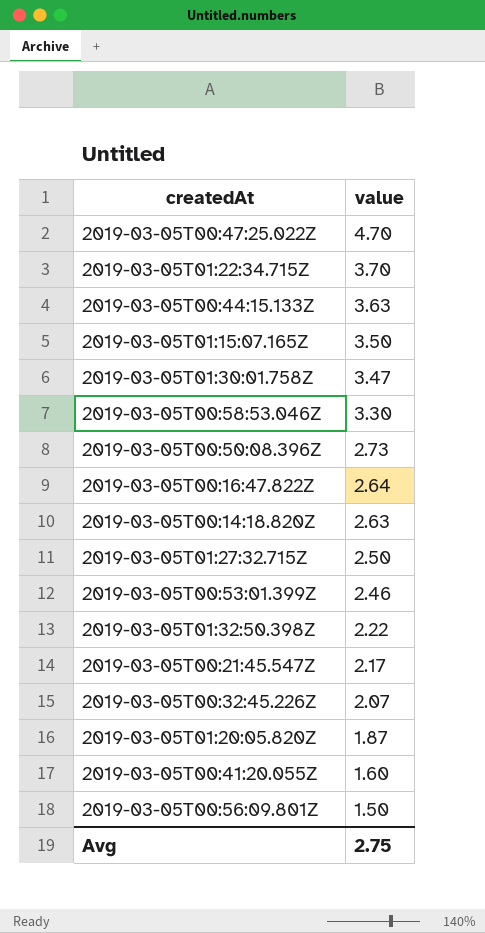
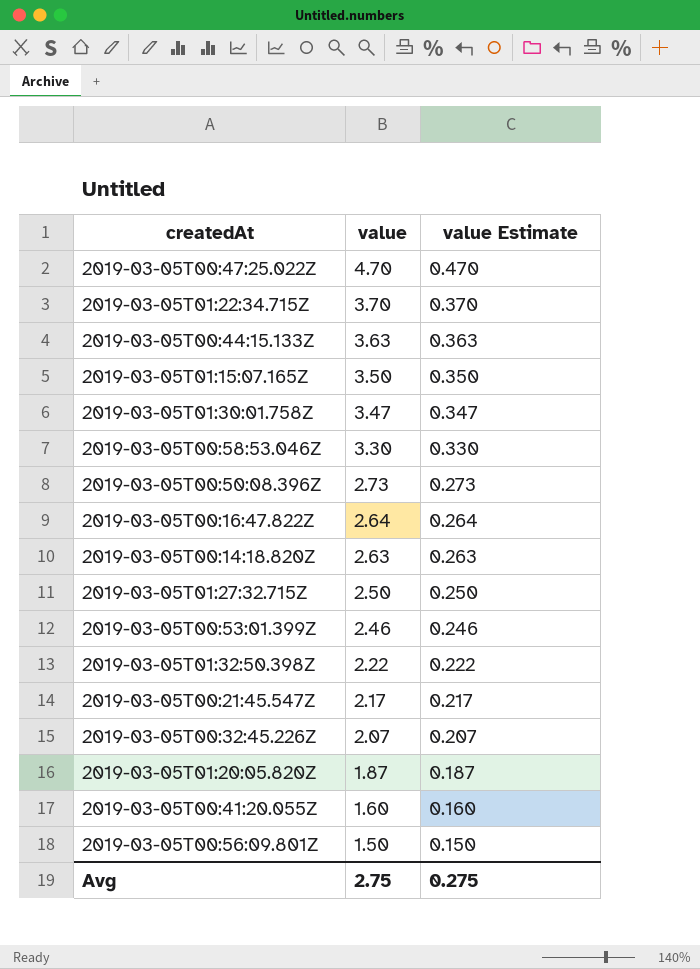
column value Estimate | formula: none -> [value] * 0.1

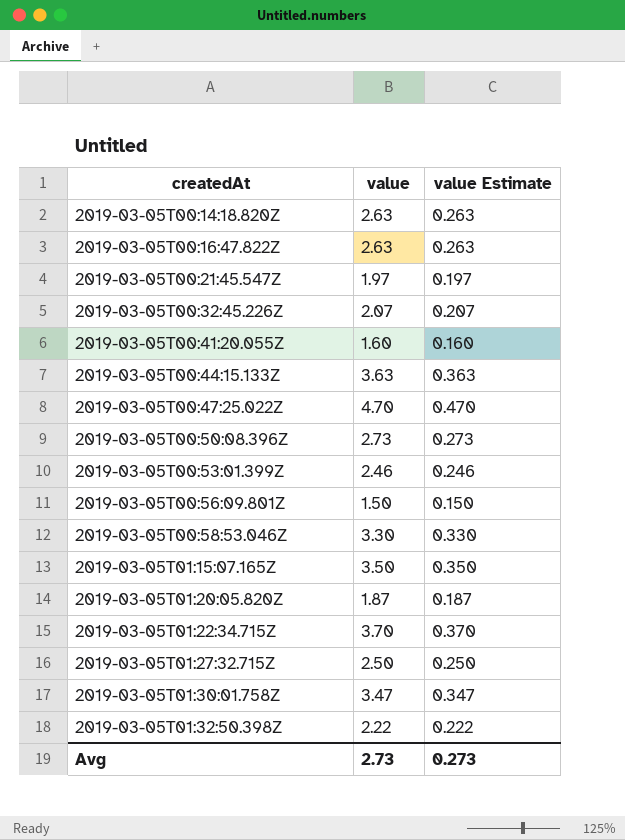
row order: value descending -> createdAt ascending
2019-03-05T00:16:47.822Z | value: 2.64 -> 2.63
2019-03-05T00:16:47.822Z | value Estimate: 0.264 -> 0.263
2019-03-05T00:21:45.547Z | value: 2.17 -> 1.97
2019-03-05T00:21:45.547Z | value Estimate: 0.217 -> 0.197
Avg | value: 2.75 -> 2.73
Avg | value Estimate: 0.275 -> 0.273

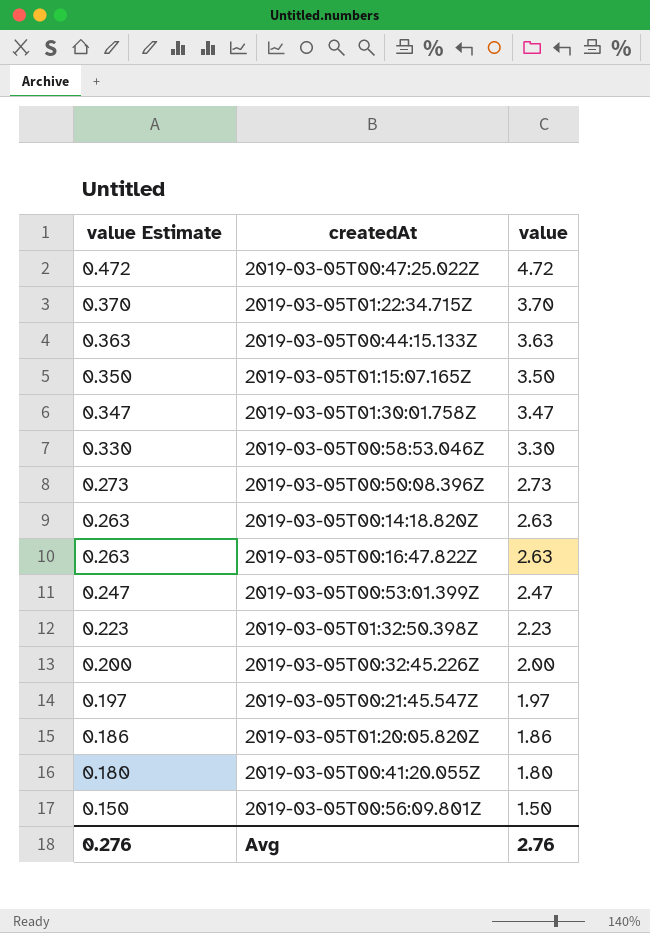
row order: createdAt ascending -> value Estimate descending
column value Estimate | position: 3 -> 1
row 2019-03-05T01:27:32.715Z: 2.50 | 0.250 -> none
2019-03-05T00:47:25.022Z | value Estimate: 0.470 -> 0.472
2019-03-05T00:47:25.022Z | value: 4.70 -> 4.72
2019-03-05T00:53:01.399Z | value Estimate: 0.246 -> 0.247
2019-03-05T00:53:01.399Z | value: 2.46 -> 2.47
2019-03-05T01:32:50.398Z | value Estimate: 0.222 -> 0.223
2019-03-05T01:32:50.398Z | value: 2.22 -> 2.23
2019-03-05T00:32:45.226Z | value Estimate: 0.207 -> 0.200
2019-03-05T00:32:45.226Z | value: 2.07 -> 2.00
2019-03-05T01:20:05.820Z | value Estimate: 0.187 -> 0.186
2019-03-05T01:20:05.820Z | value: 1.87 -> 1.86
2019-03-05T00:41:20.055Z | value Estimate: 0.160 -> 0.180
2019-03-05T00:41:20.055Z | value: 1.60 -> 1.80
Avg | value Estimate: 0.273 -> 0.276
Avg | value: 2.73 -> 2.76

